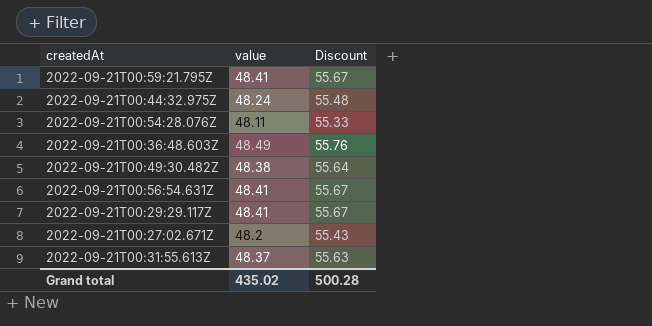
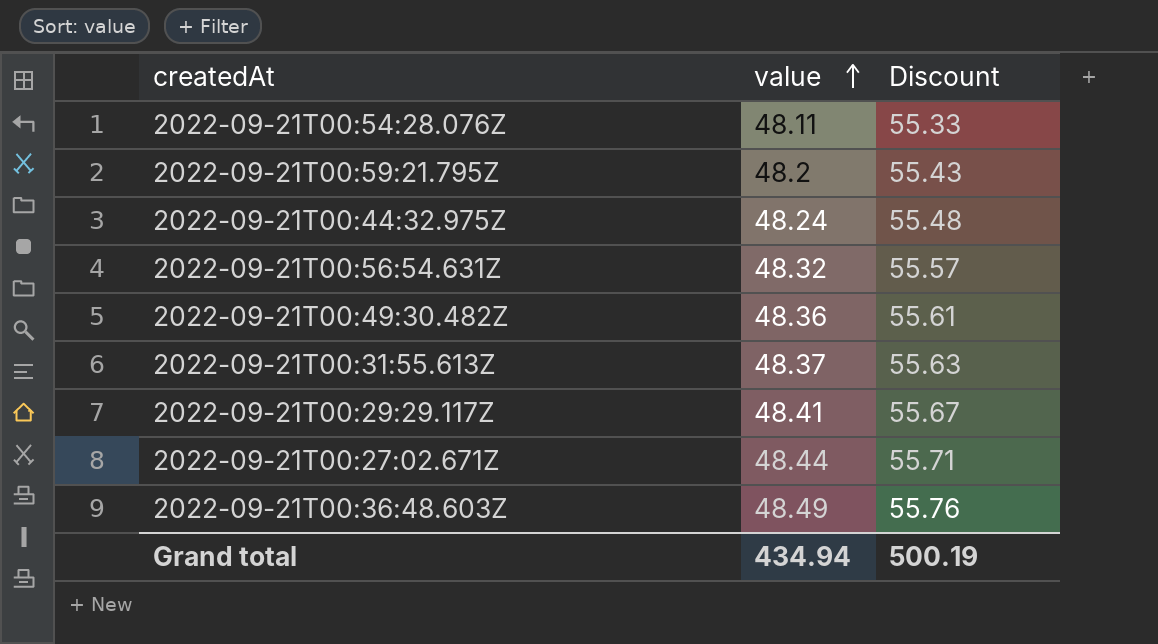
row order: none -> value ascending
2022-09-21T00:59:21.795Z | value: 48.41 -> 48.2
2022-09-21T00:59:21.795Z | Discount: 55.67 -> 55.43
2022-09-21T00:56:54.631Z | value: 48.41 -> 48.32
2022-09-21T00:56:54.631Z | Discount: 55.67 -> 55.57
2022-09-21T00:49:30.482Z | value: 48.38 -> 48.36
2022-09-21T00:49:30.482Z | Discount: 55.64 -> 55.61
2022-09-21T00:27:02.671Z | value: 48.2 -> 48.44
2022-09-21T00:27:02.671Z | Discount: 55.43 -> 55.71
Grand total | value: 435.02 -> 434.94
Grand total | Discount: 500.28 -> 500.19

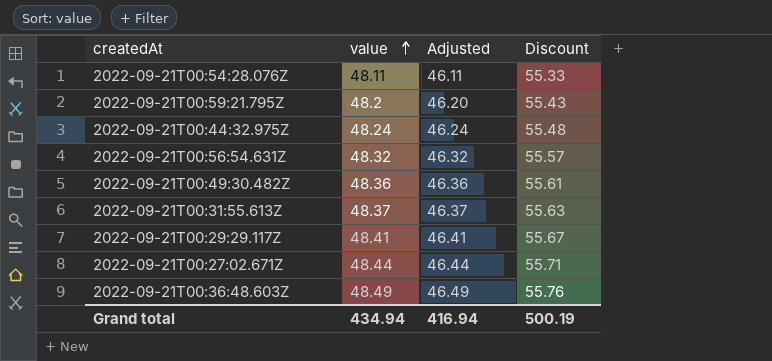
column Adjusted | formula: none -> [value] - 2

